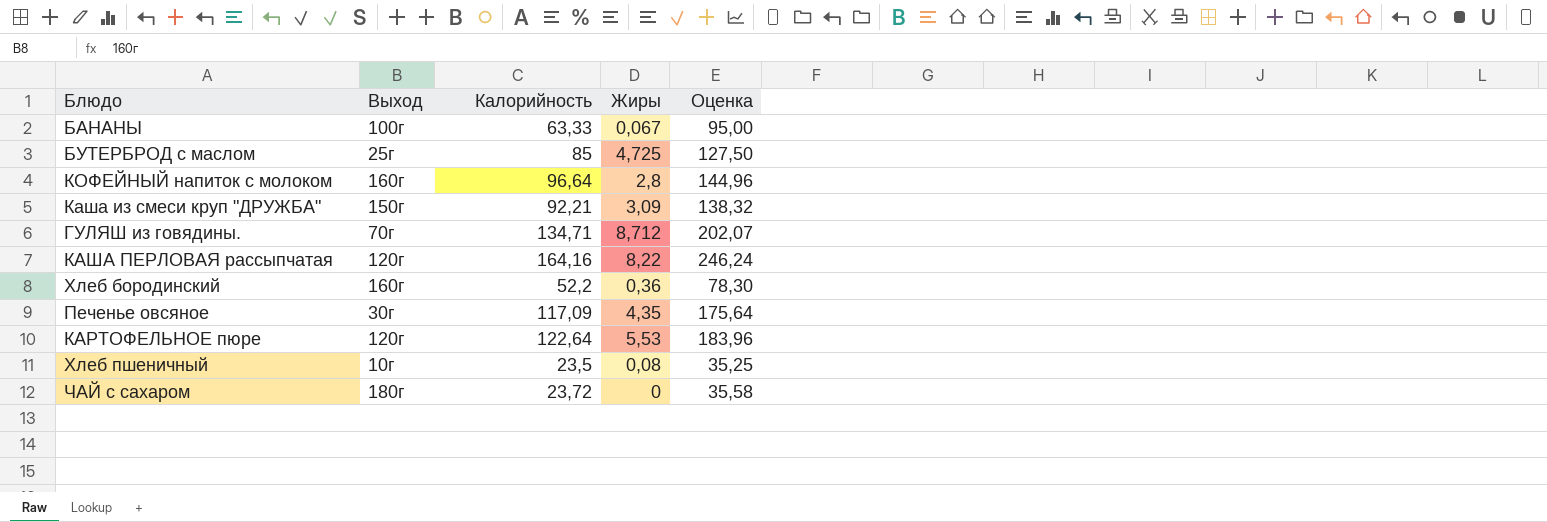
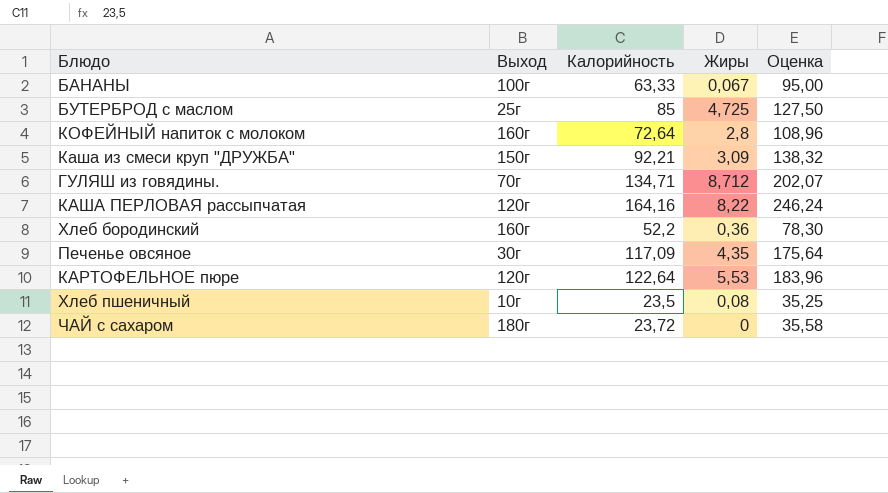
КОФЕЙНЫЙ напиток с молоком | Калорийность: 96,64 -> 72,64
КОФЕЙНЫЙ напиток с молоком | Оценка: 144,96 -> 108,96

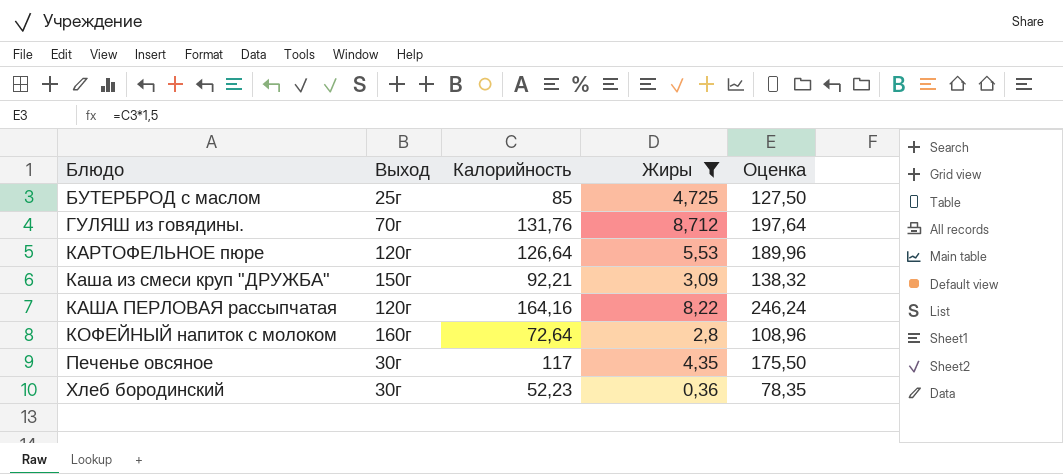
filter: none -> Жиры >= 0,36
row order: none -> Блюдо ascending
ГУЛЯШ из говядины. | Калорийность: 134,71 -> 131,76
ГУЛЯШ из говядины. | Оценка: 202,07 -> 197,64
КАРТОФЕЛЬНОЕ пюре | Калорийность: 122,64 -> 126,64
КАРТОФЕЛЬНОЕ пюре | Оценка: 183,96 -> 189,96
Печенье овсяное | Калорийность: 117,09 -> 117
Печенье овсяное | Оценка: 175,64 -> 175,50
Хлеб бородинский | Выход: 160г -> 30г
Хлеб бородинский | Калорийность: 52,2 -> 52,23
Хлеб бородинский | Оценка: 78,30 -> 78,35

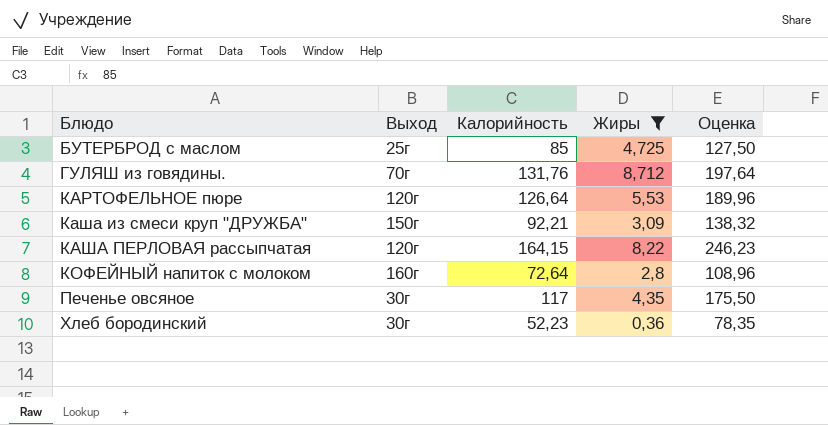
КАША ПЕРЛОВАЯ рассыпчатая | Калорийность: 164,16 -> 164,15
КАША ПЕРЛОВАЯ рассыпчатая | Оценка: 246,24 -> 246,23

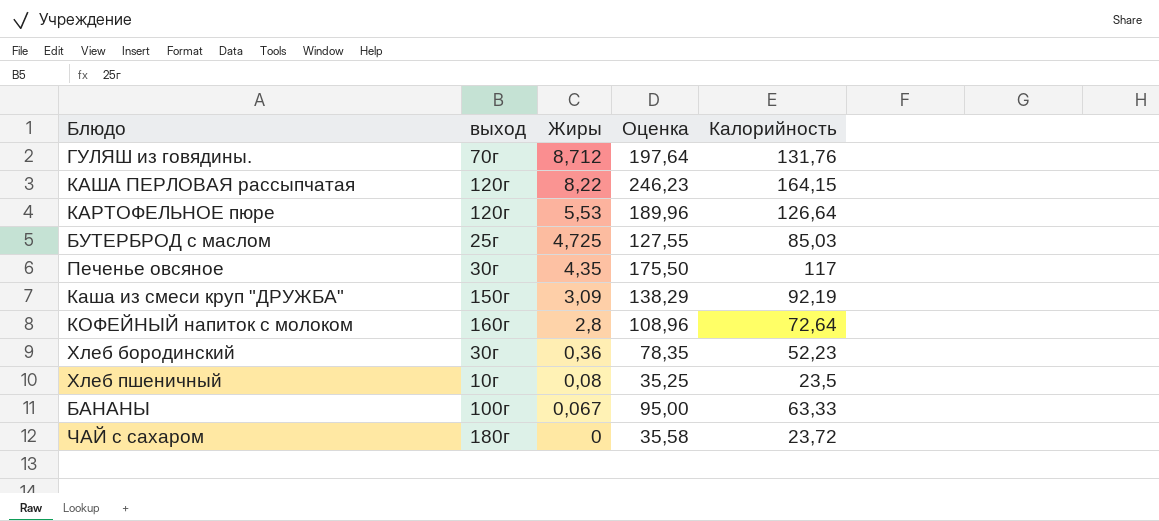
filter: Жиры >= 0,36 -> none
row order: Блюдо ascending -> Жиры descending
column name: Выход -> выход
column Калорийность | position: 3 -> 5
БУТЕРБРОД с маслом | Оценка: 127,50 -> 127,55
БУТЕРБРОД с маслом | Калорийность: 85 -> 85,03
Каша из смеси круп "ДРУЖБА" | Оценка: 138,32 -> 138,29
Каша из смеси круп "ДРУЖБА" | Калорийность: 92,21 -> 92,19

